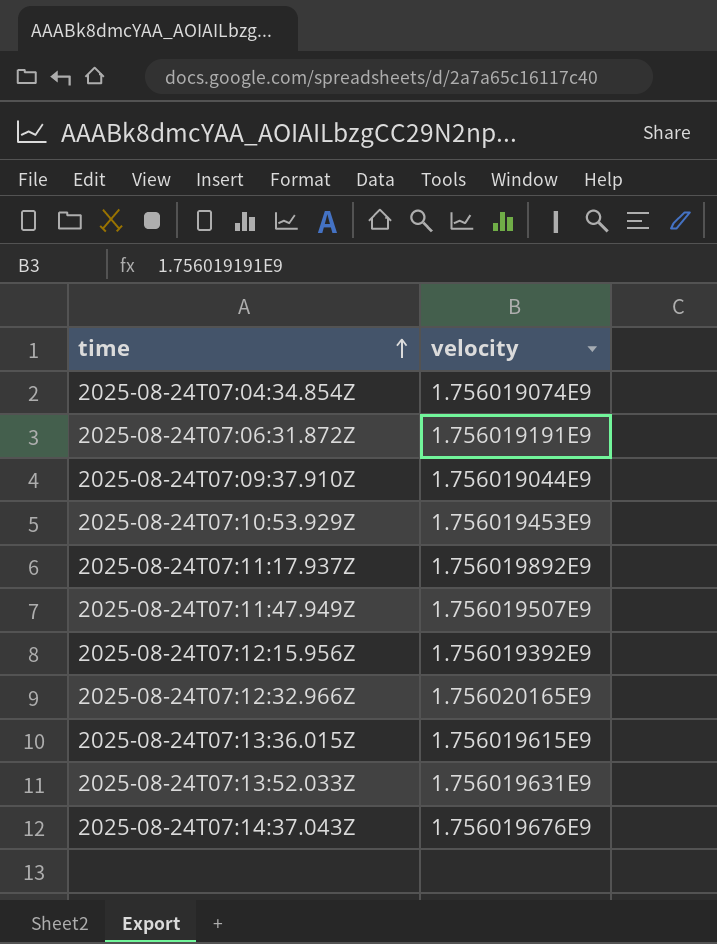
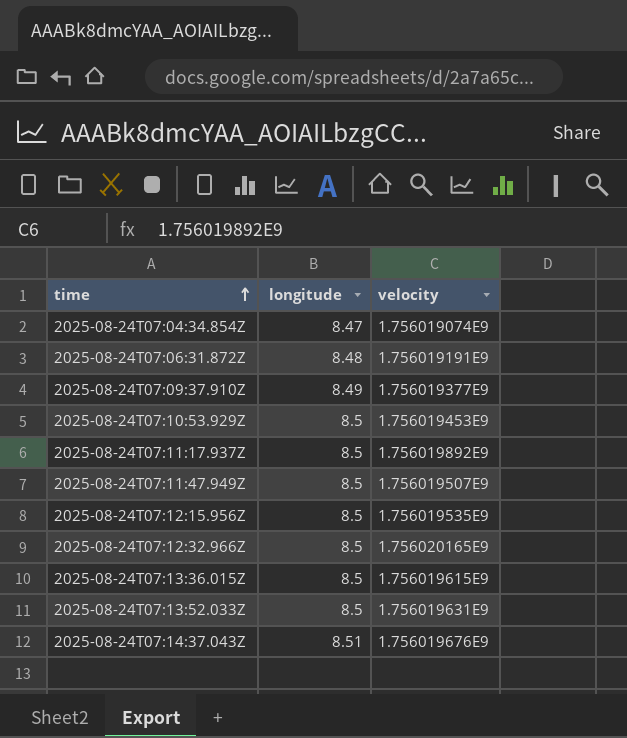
column longitude | position: none -> 2
2025-08-24T07:09:37.910Z | velocity: 1.756019044E9 -> 1.756019377E9
2025-08-24T07:12:15.956Z | velocity: 1.756019392E9 -> 1.756019535E9

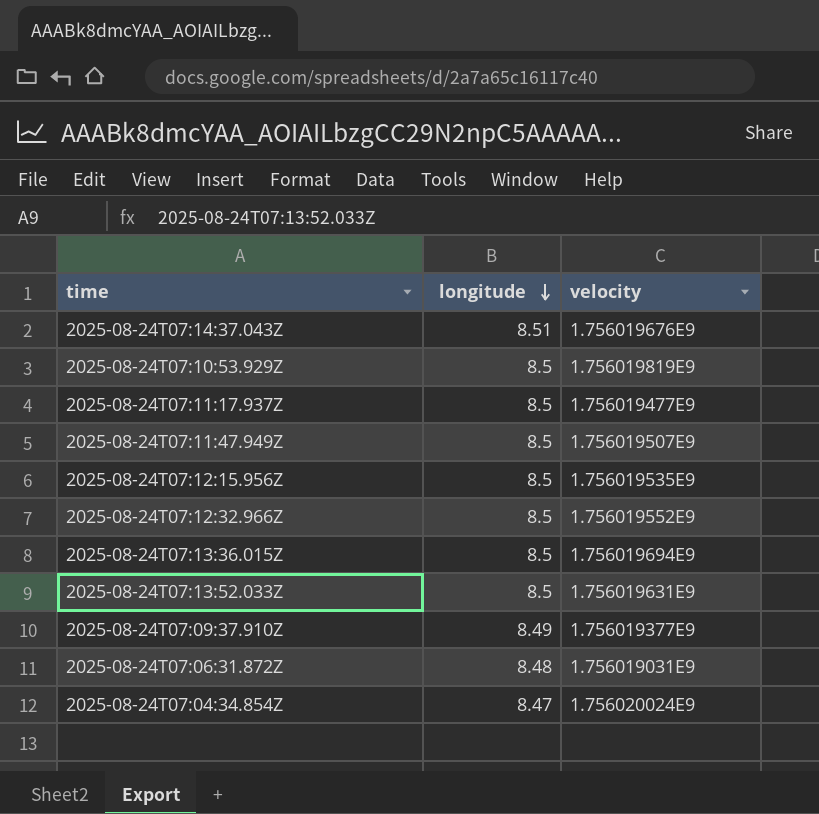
row order: time ascending -> longitude descending
2025-08-24T07:10:53.929Z | velocity: 1.756019453E9 -> 1.756019819E9
2025-08-24T07:11:17.937Z | velocity: 1.756019892E9 -> 1.756019477E9
2025-08-24T07:12:32.966Z | velocity: 1.756020165E9 -> 1.756019552E9
2025-08-24T07:13:36.015Z | velocity: 1.756019615E9 -> 1.756019694E9
2025-08-24T07:06:31.872Z | velocity: 1.756019191E9 -> 1.756019031E9
2025-08-24T07:04:34.854Z | velocity: 1.756019074E9 -> 1.756020024E9

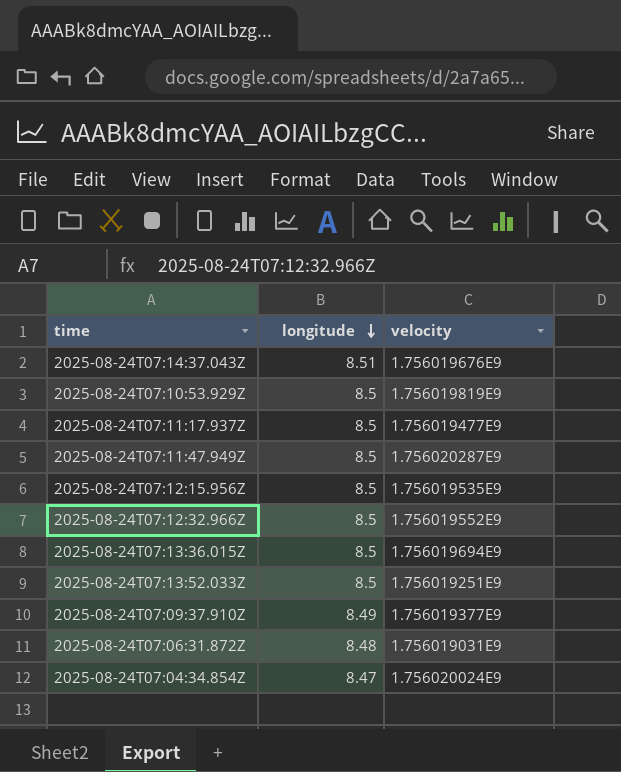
2025-08-24T07:11:47.949Z | velocity: 1.756019507E9 -> 1.756020287E9
2025-08-24T07:13:52.033Z | velocity: 1.756019631E9 -> 1.756019251E9

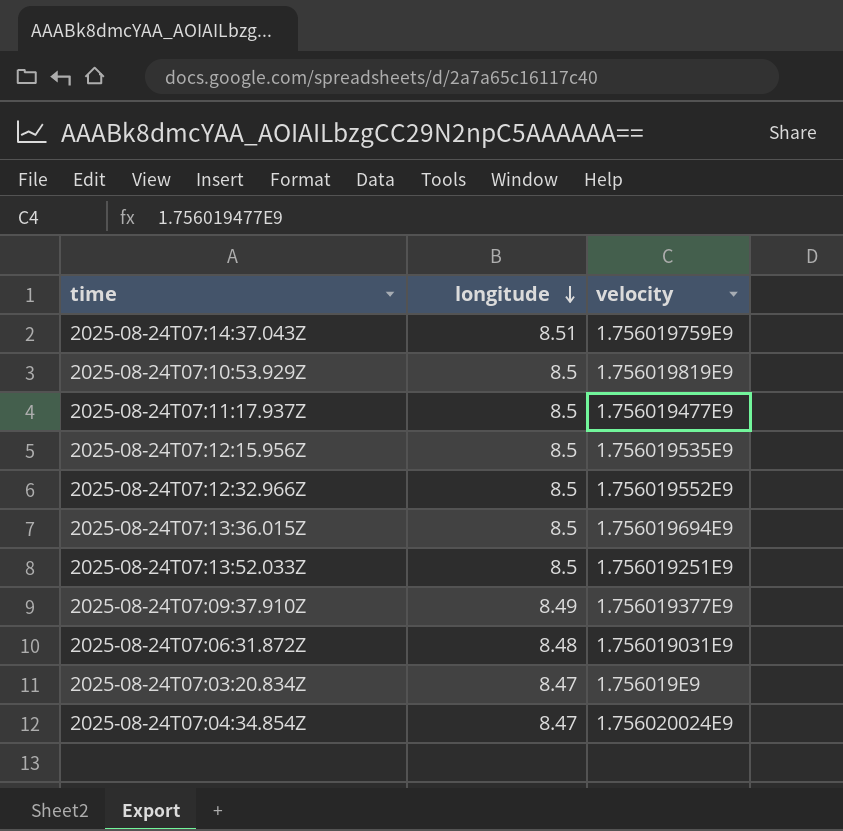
row 2025-08-24T07:11:47.949Z: 8.5 | 1.756020287E9 -> none
2025-08-24T07:14:37.043Z | velocity: 1.756019676E9 -> 1.756019759E9
row 2025-08-24T07:03:20.834Z: none -> 8.47 | 1.756019E9

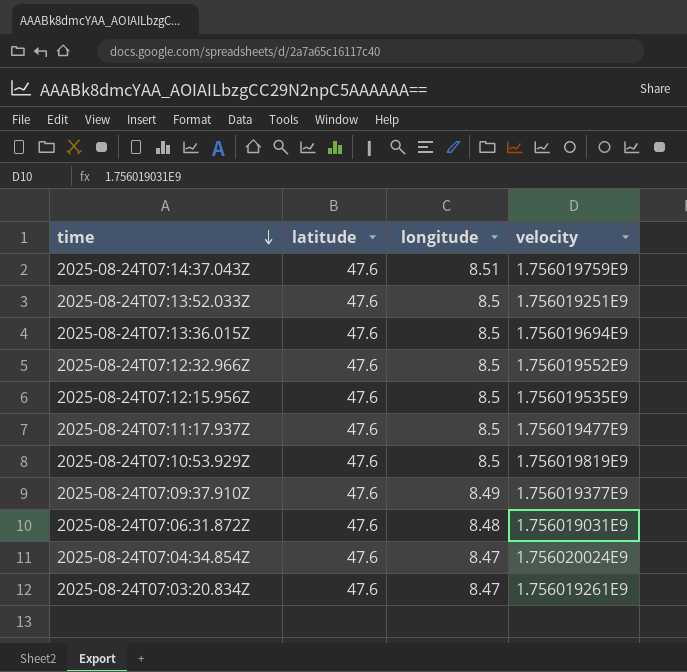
row order: longitude descending -> time descending
column latitude | position: none -> 2
2025-08-24T07:03:20.834Z | velocity: 1.756019E9 -> 1.756019261E9

